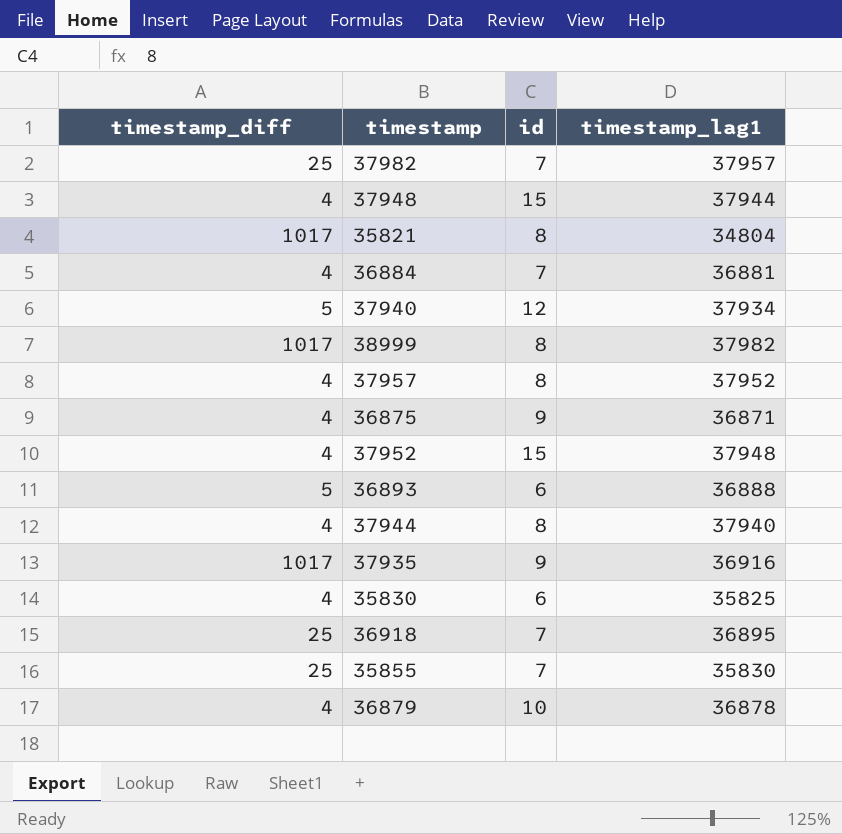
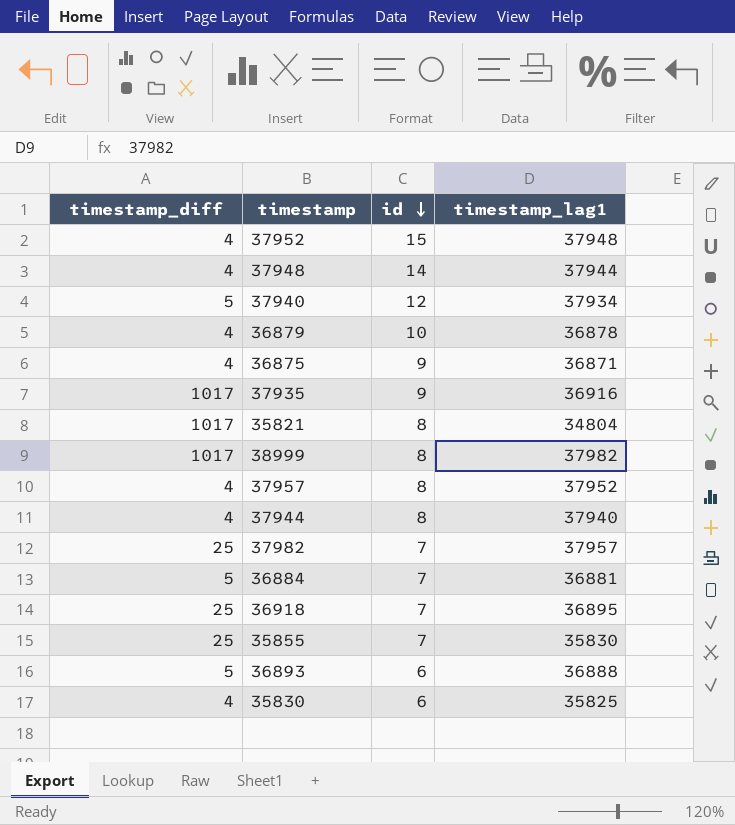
row order: none -> id descending
37948 | id: 15 -> 14
36884 | timestamp_diff: 4 -> 5

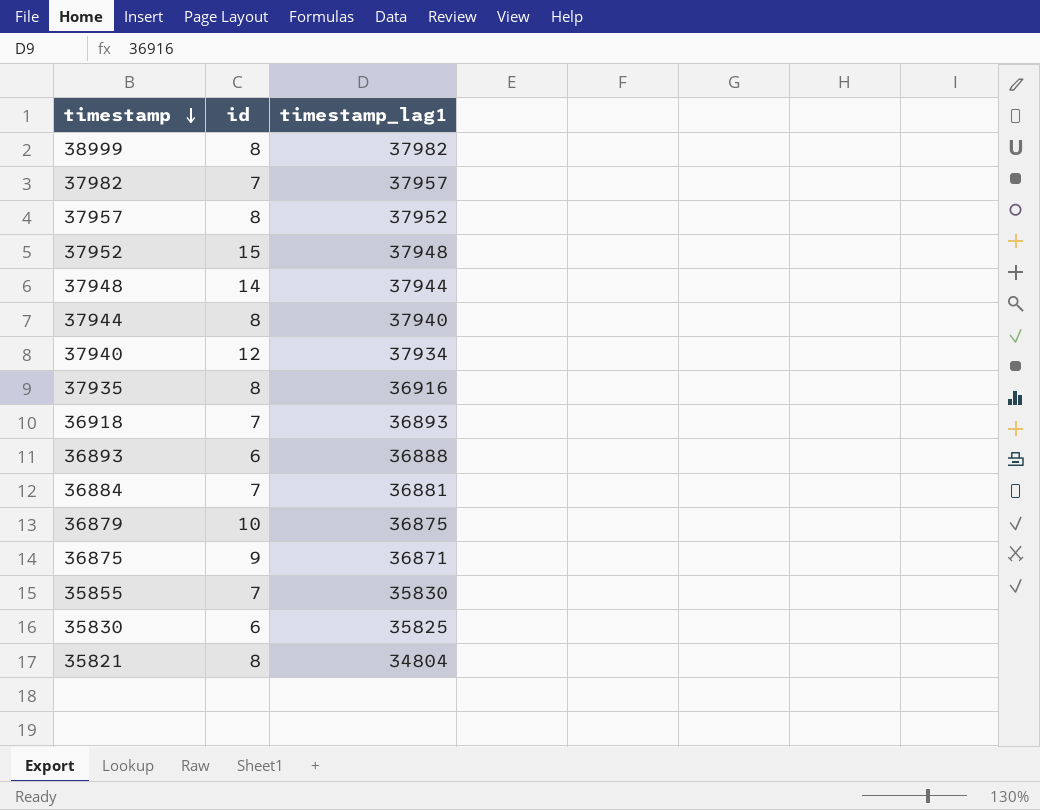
row order: id descending -> timestamp descending
column timestamp_diff | position: 1 -> none
37935 | id: 9 -> 8
36918 | timestamp_lag1: 36895 -> 36893
36879 | timestamp_lag1: 36878 -> 36875

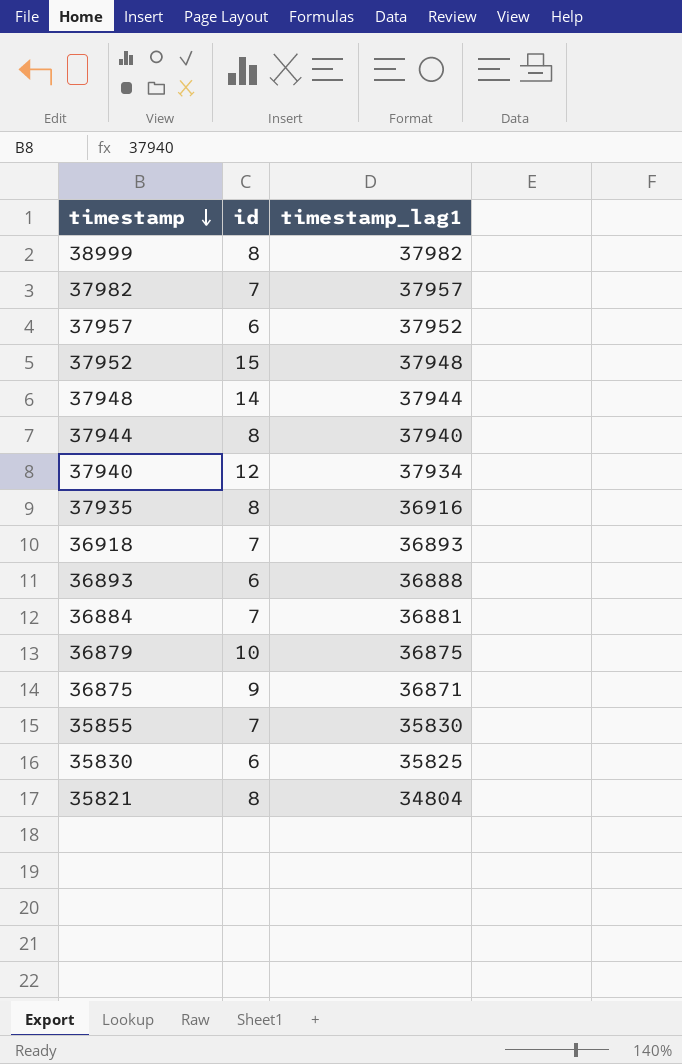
37957 | id: 8 -> 6

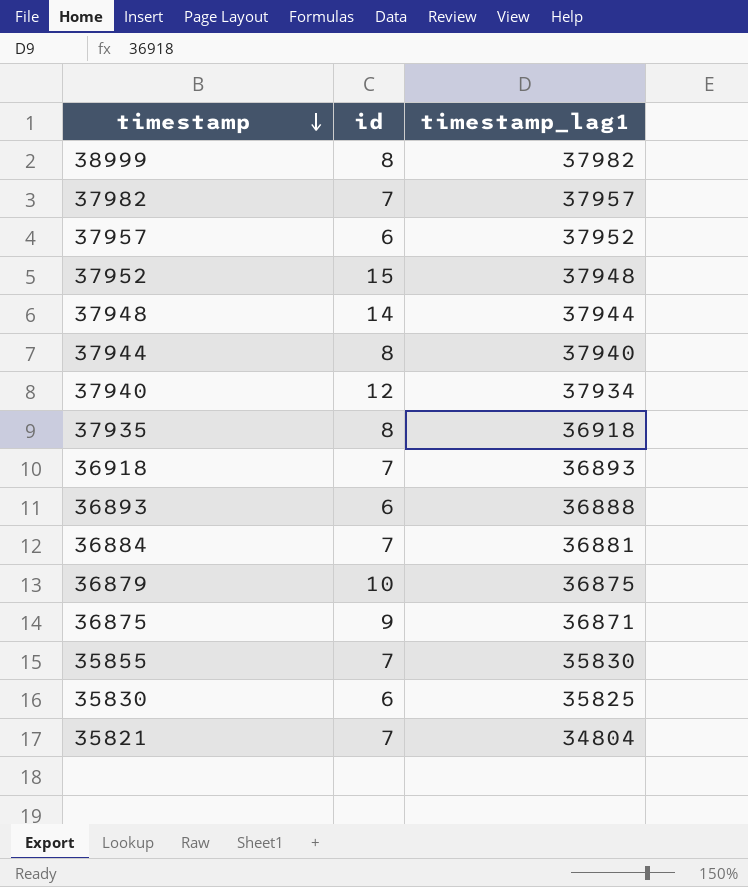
37935 | timestamp_lag1: 36916 -> 36918
35821 | id: 8 -> 7

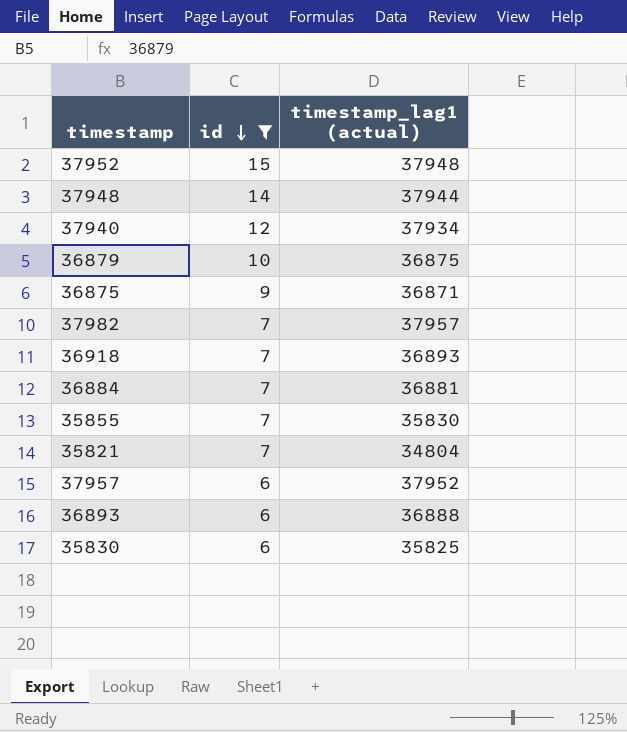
filter: none -> id != 8
row order: timestamp descending -> id descending
column name: timestamp_lag1 -> timestamp_lag1 (actual)

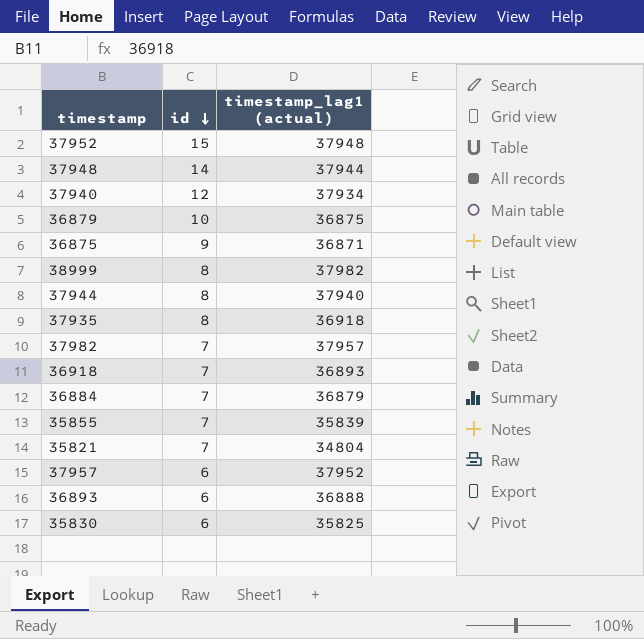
filter: id != 8 -> none
36884 | timestamp_lag1 (actual): 36881 -> 36879
35855 | timestamp_lag1 (actual): 35830 -> 35839

